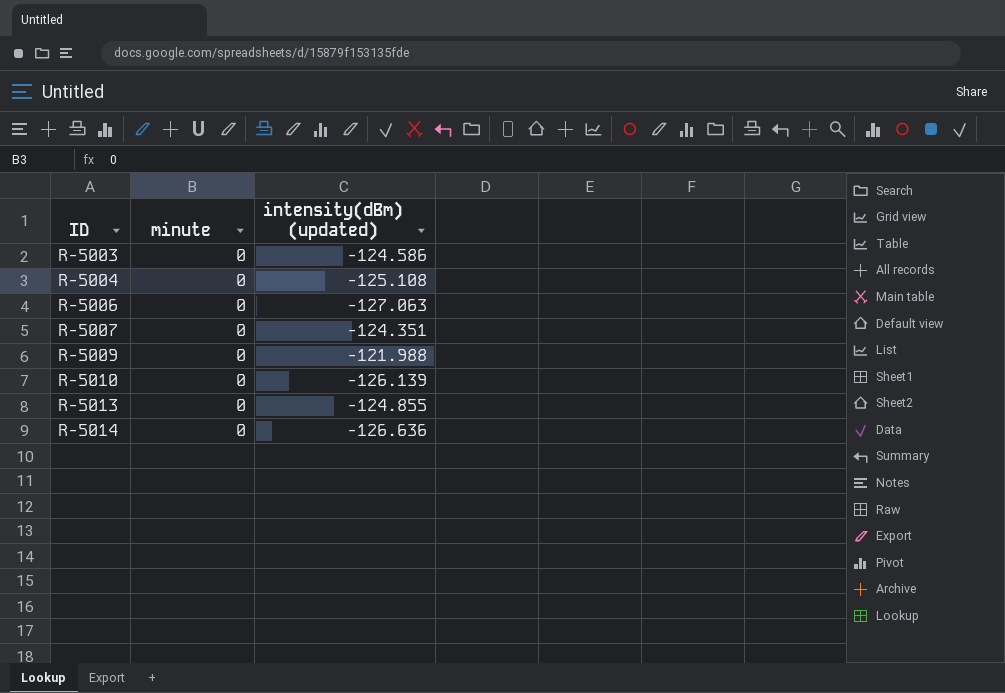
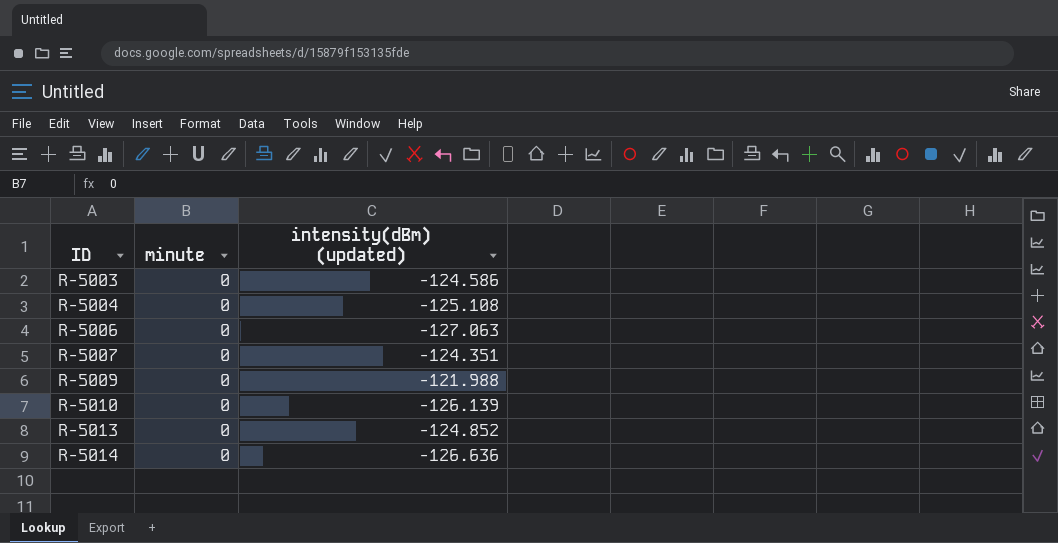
R-5013 | intensity(dBm) (updated): -124.855 -> -124.852

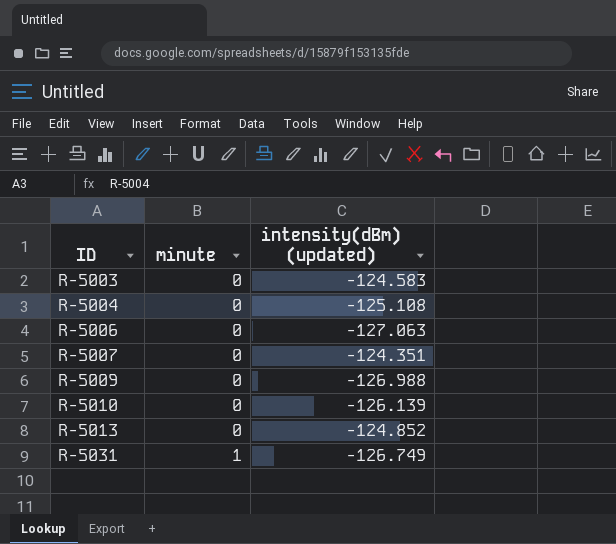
row R-5014: 0 | -126.636 -> none
R-5003 | intensity(dBm) (updated): -124.586 -> -124.583
R-5009 | intensity(dBm) (updated): -121.988 -> -126.988
row R-5031: none -> 1 | -126.749

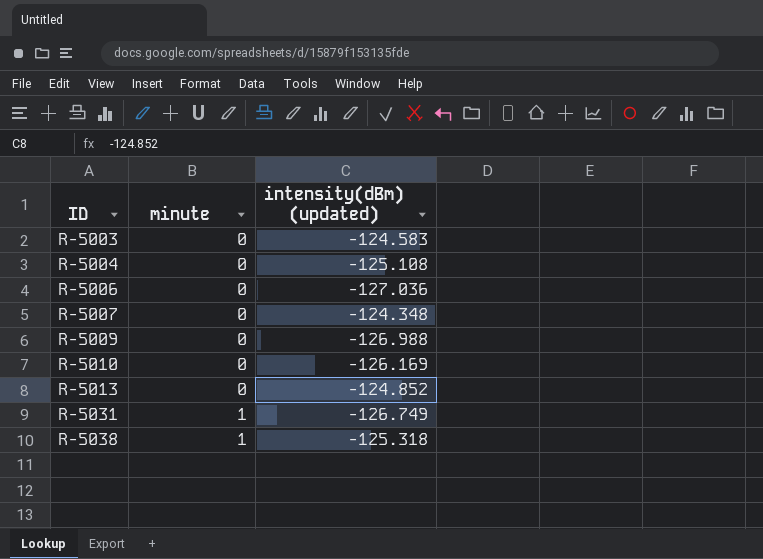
R-5006 | intensity(dBm) (updated): -127.063 -> -127.036
R-5007 | intensity(dBm) (updated): -124.351 -> -124.348
R-5010 | intensity(dBm) (updated): -126.139 -> -126.169
row R-5038: none -> 1 | -125.318

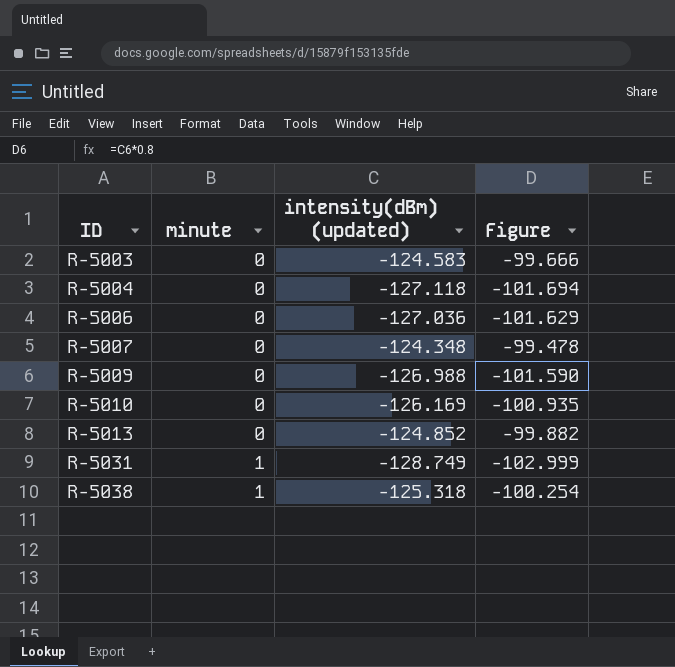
column Figure | formula: none -> [intensity(dBm) (updated)] * 0.8
R-5004 | intensity(dBm) (updated): -125.108 -> -127.118
R-5031 | intensity(dBm) (updated): -126.749 -> -128.749

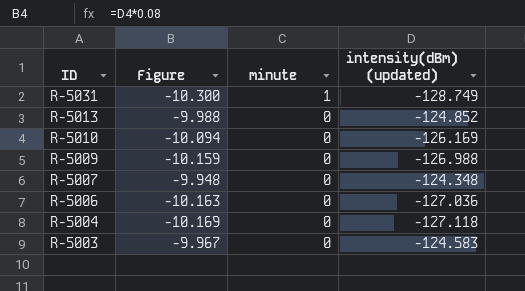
row order: ID ascending -> ID descending
column Figure | formula: [intensity(dBm) (updated)] * 0.8 -> [intensity(dBm) (updated)] * 0.08
column Figure | position: 4 -> 2
row R-5038: 1 | -125.318 | -100.254 -> none

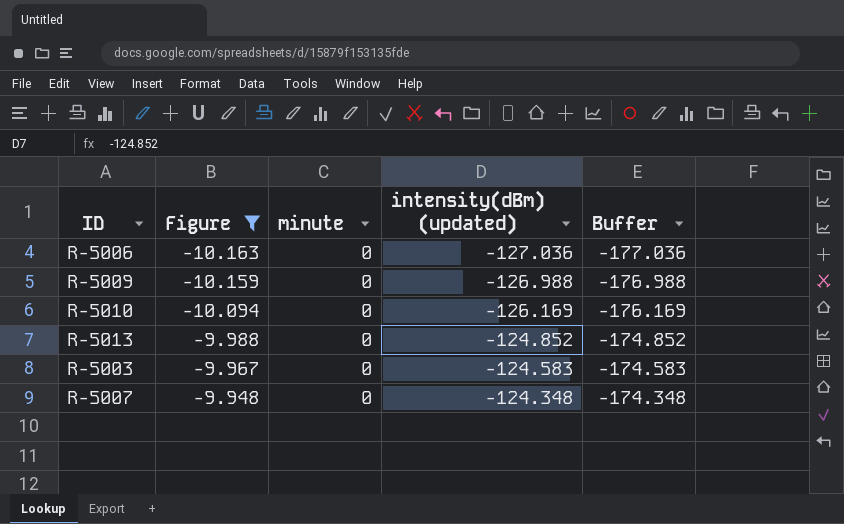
filter: none -> Figure >= -10.163
row order: ID descending -> Figure ascending
column Buffer | formula: none -> [intensity(dBm) (updated)] - 50

